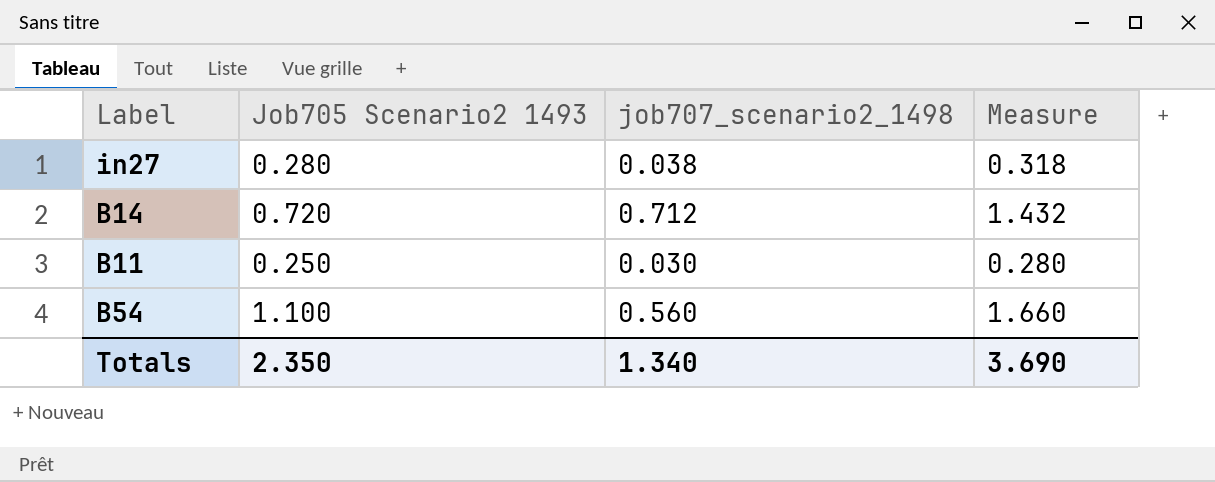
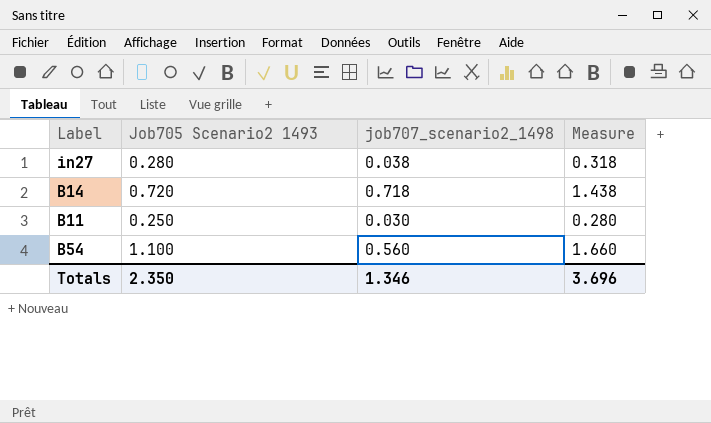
B14 | job707_scenario2_1498: 0.712 -> 0.718
B14 | Measure: 1.432 -> 1.438
Totals | job707_scenario2_1498: 1.340 -> 1.346
Totals | Measure: 3.690 -> 3.696

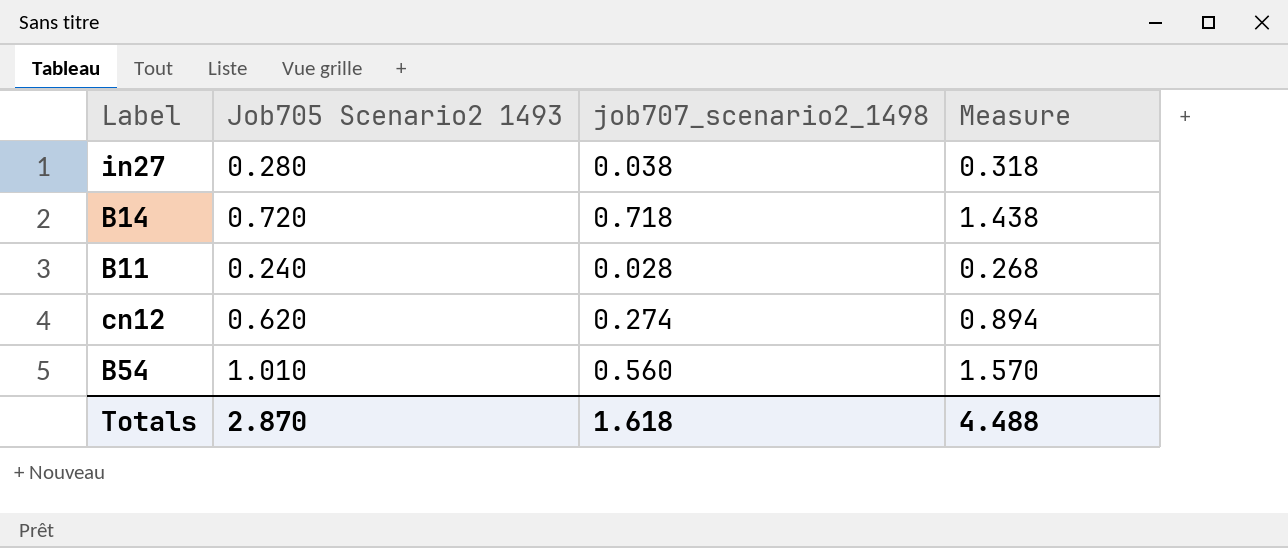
B11 | Job705 Scenario2 1493: 0.250 -> 0.240
B11 | job707_scenario2_1498: 0.030 -> 0.028
B11 | Measure: 0.280 -> 0.268
row cn12: none -> 0.620 | 0.274 | 0.894
B54 | Job705 Scenario2 1493: 1.100 -> 1.010
B54 | Measure: 1.660 -> 1.570
Totals | Job705 Scenario2 1493: 2.350 -> 2.870
Totals | job707_scenario2_1498: 1.346 -> 1.618
Totals | Measure: 3.696 -> 4.488

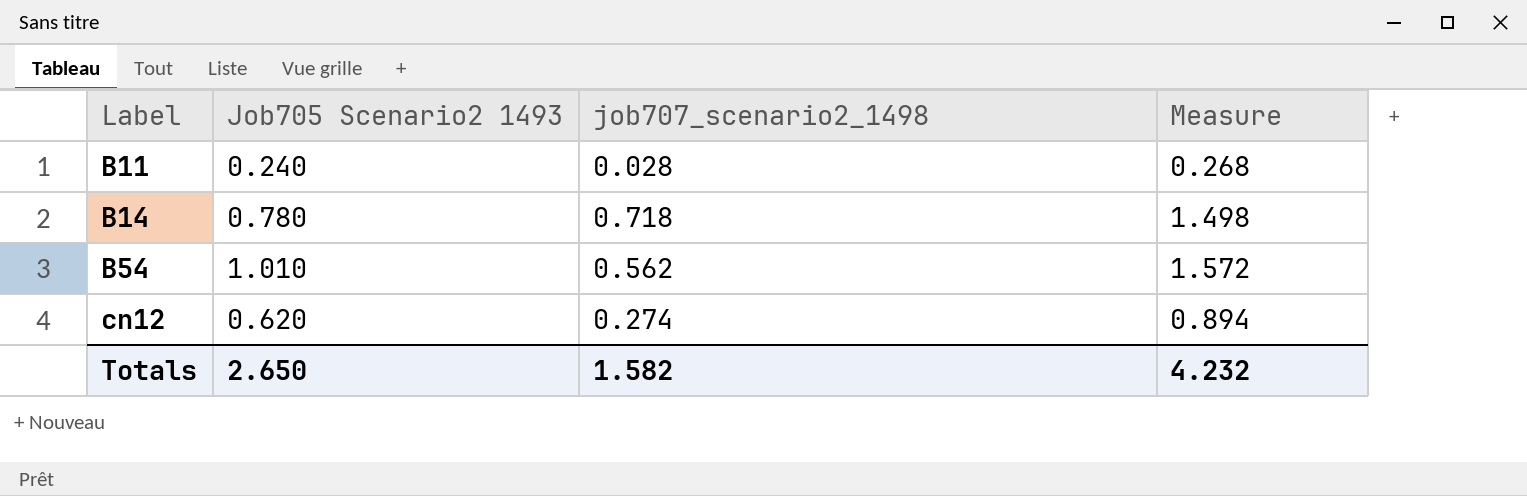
row order: none -> Label ascending
row in27: 0.280 | 0.038 | 0.318 -> none
B14 | Job705 Scenario2 1493: 0.720 -> 0.780
B14 | Measure: 1.438 -> 1.498
B54 | job707_scenario2_1498: 0.560 -> 0.562
B54 | Measure: 1.570 -> 1.572
Totals | Job705 Scenario2 1493: 2.870 -> 2.650
Totals | job707_scenario2_1498: 1.618 -> 1.582
Totals | Measure: 4.488 -> 4.232

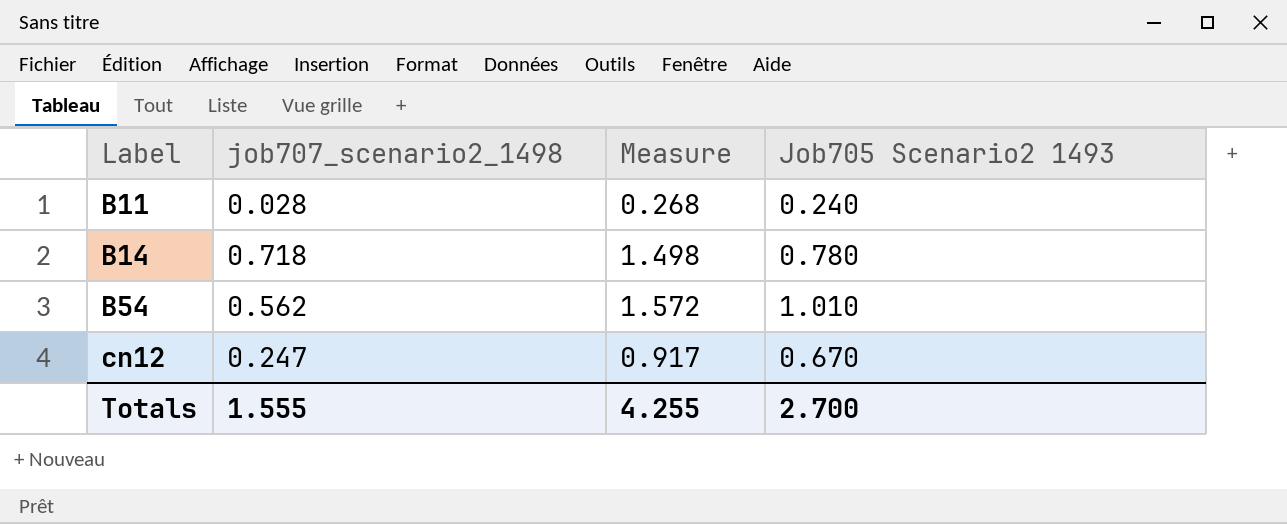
column Job705 Scenario2 1493 | position: 2 -> 4
cn12 | job707_scenario2_1498: 0.274 -> 0.247
cn12 | Measure: 0.894 -> 0.917
cn12 | Job705 Scenario2 1493: 0.620 -> 0.670
Totals | job707_scenario2_1498: 1.582 -> 1.555
Totals | Measure: 4.232 -> 4.255
Totals | Job705 Scenario2 1493: 2.650 -> 2.700

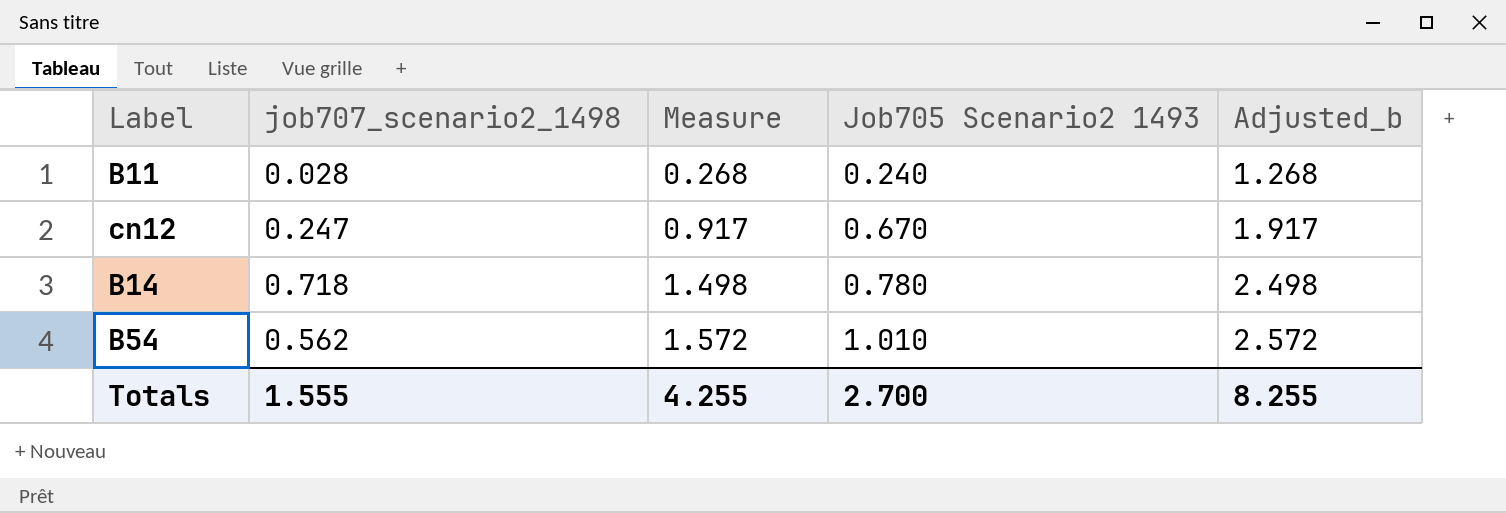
row order: Label ascending -> Measure ascending
column Adjusted_b | formula: none -> [Measure] + 1

